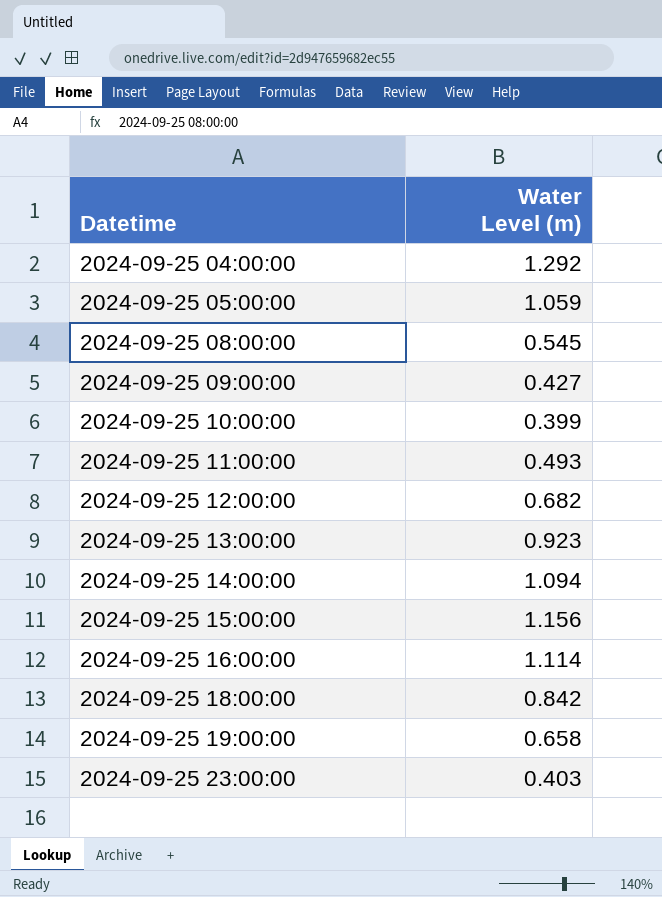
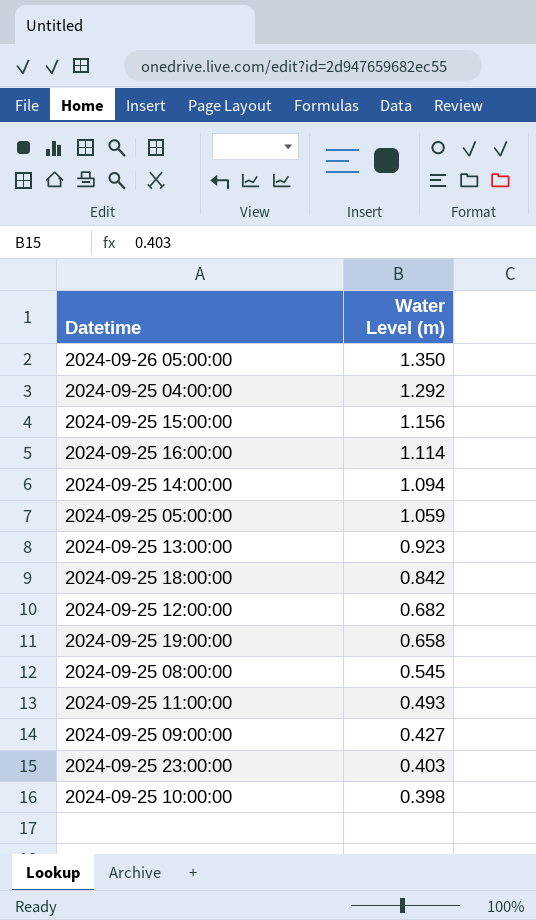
row order: Datetime ascending -> Water Level (m) descending
row 2024-09-26 05:00:00: none -> 1.350
2024-09-25 10:00:00 | Water Level (m): 0.399 -> 0.398

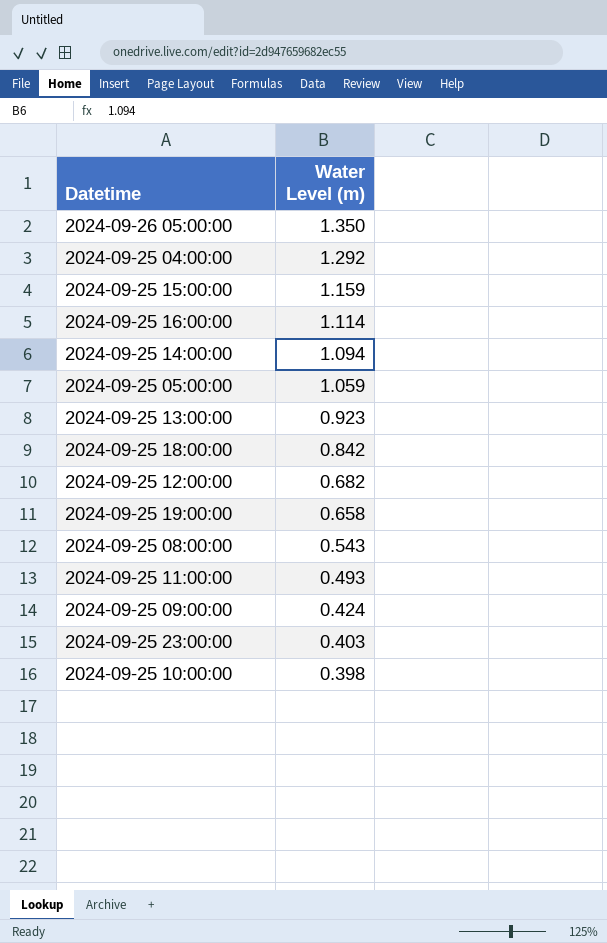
2024-09-25 15:00:00 | Water Level (m): 1.156 -> 1.159
2024-09-25 08:00:00 | Water Level (m): 0.545 -> 0.543
2024-09-25 09:00:00 | Water Level (m): 0.427 -> 0.424

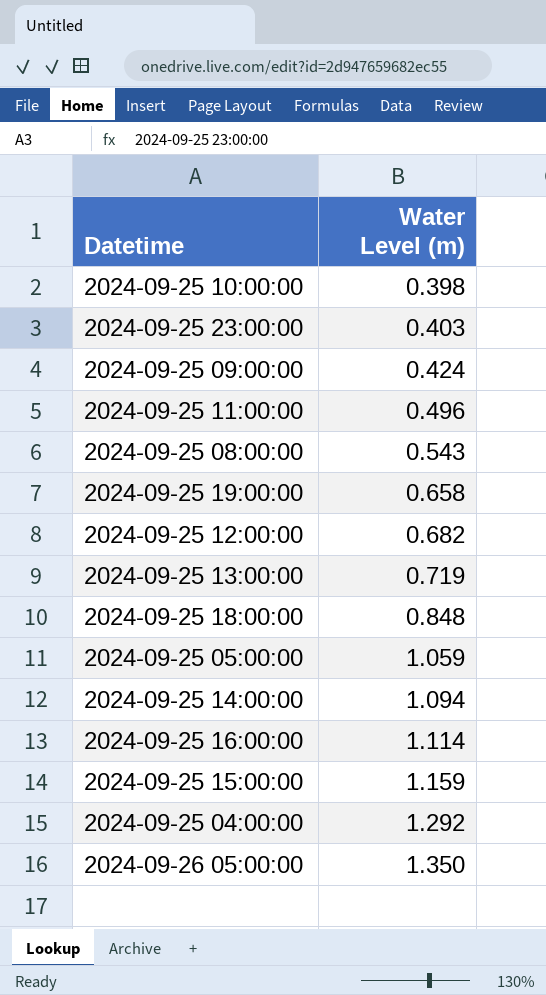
row order: Water Level (m) descending -> Water Level (m) ascending
2024-09-25 11:00:00 | Water Level (m): 0.493 -> 0.496
2024-09-25 13:00:00 | Water Level (m): 0.923 -> 0.719
2024-09-25 18:00:00 | Water Level (m): 0.842 -> 0.848

